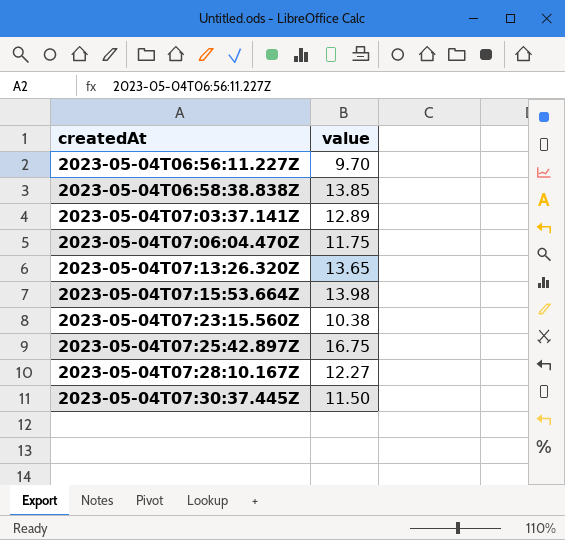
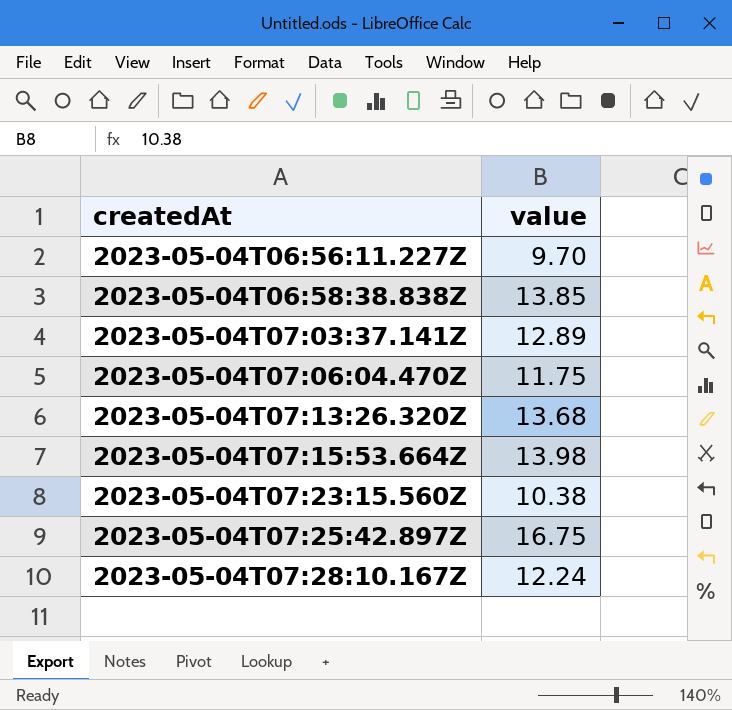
row 2023-05-04T07:30:37.445Z: 11.50 -> none
2023-05-04T07:13:26.320Z | value: 13.65 -> 13.68
2023-05-04T07:28:10.167Z | value: 12.27 -> 12.24

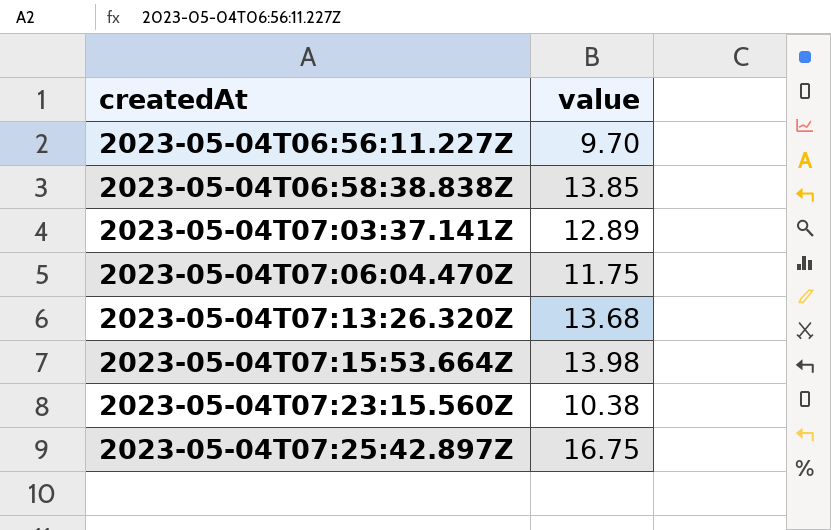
row 2023-05-04T07:28:10.167Z: 12.24 -> none

